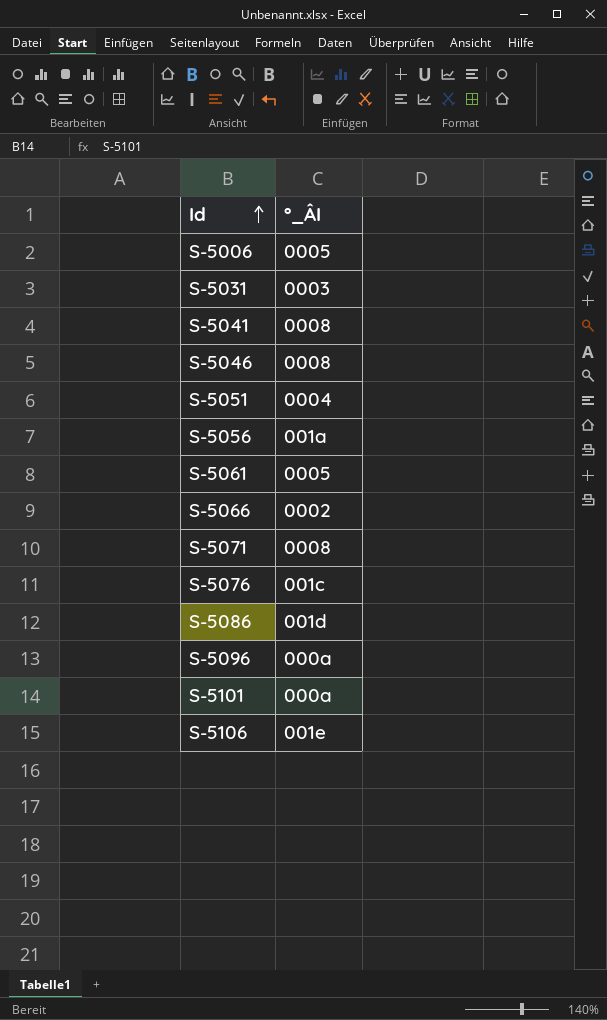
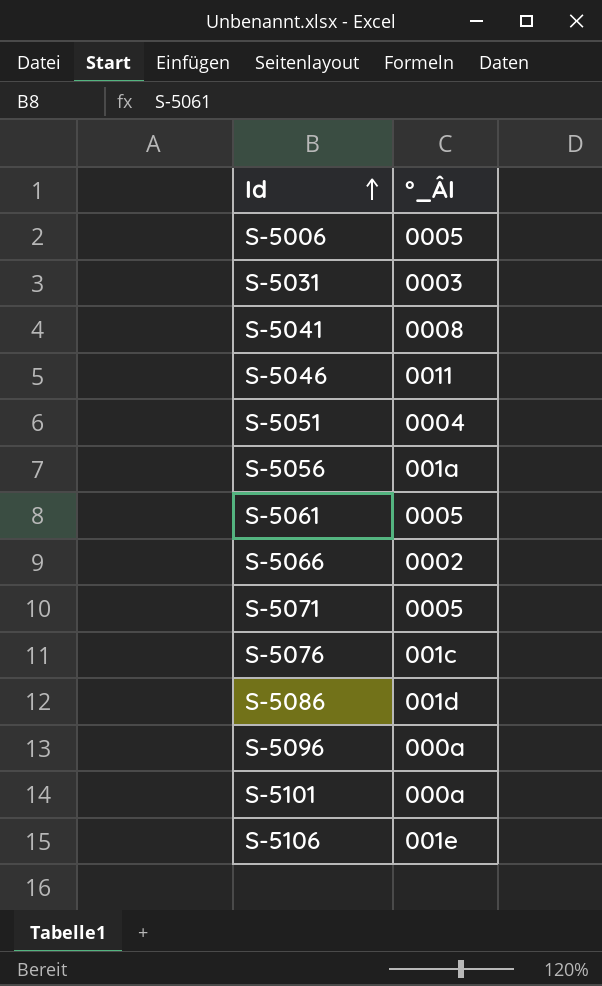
S-5046 | °_ÂI: 0008 -> 0011
S-5071 | °_ÂI: 0008 -> 0005

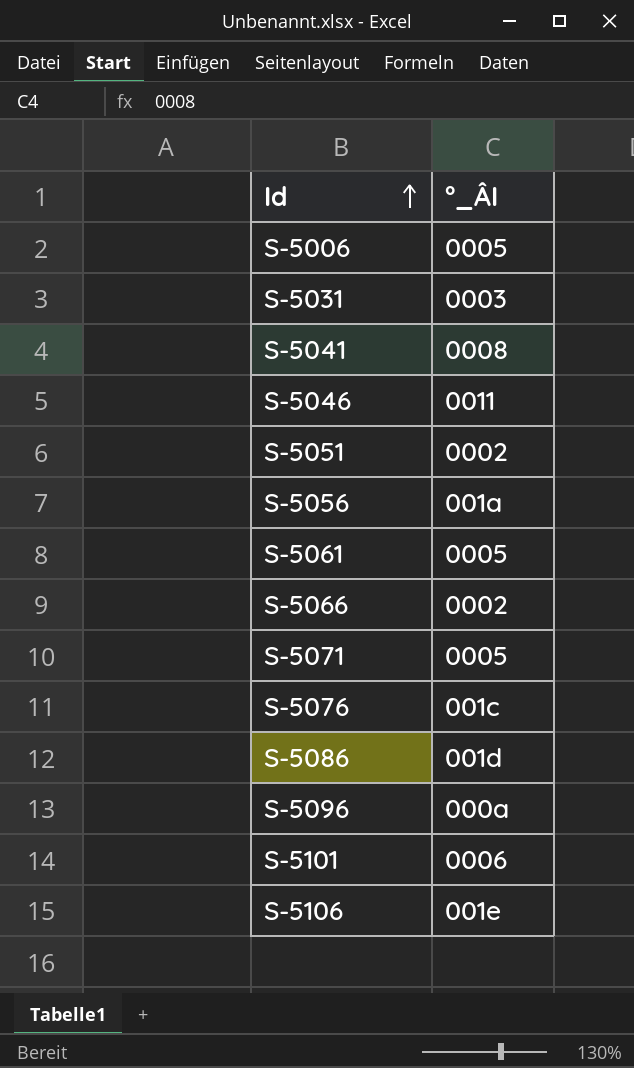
S-5051 | °_ÂI: 0004 -> 0002
S-5101 | °_ÂI: 000a -> 0006

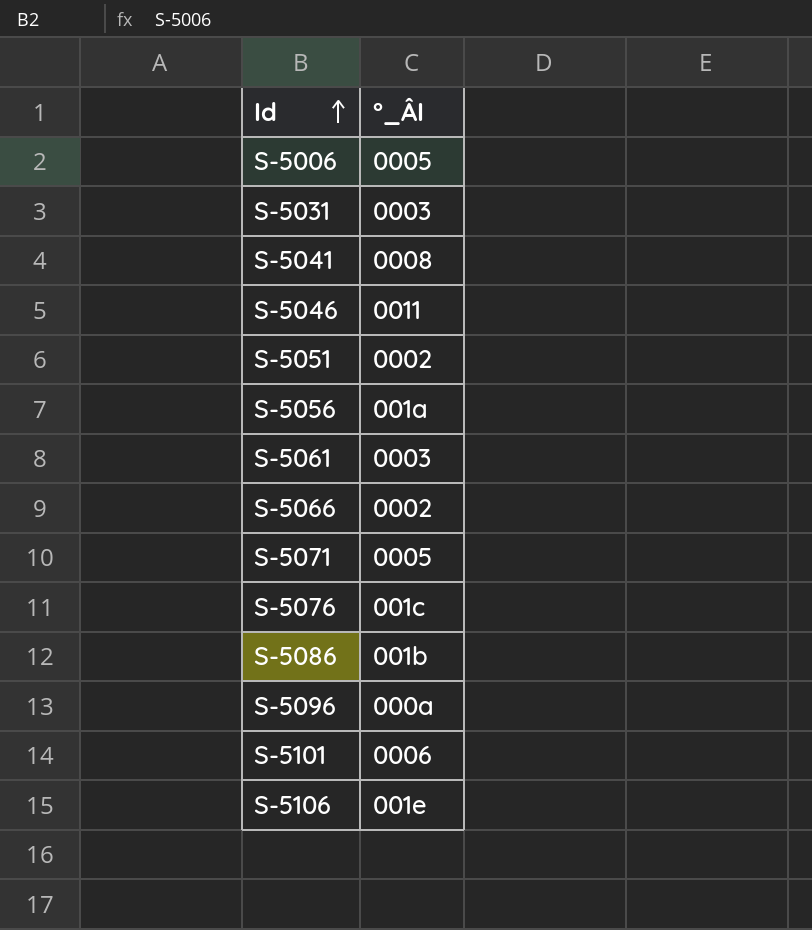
S-5061 | °_ÂI: 0005 -> 0003
S-5086 | °_ÂI: 001d -> 001b

